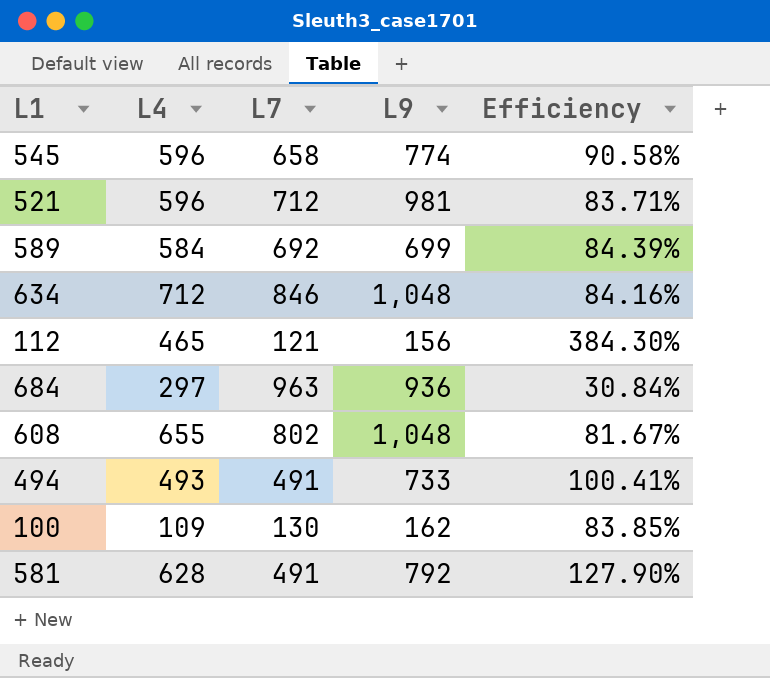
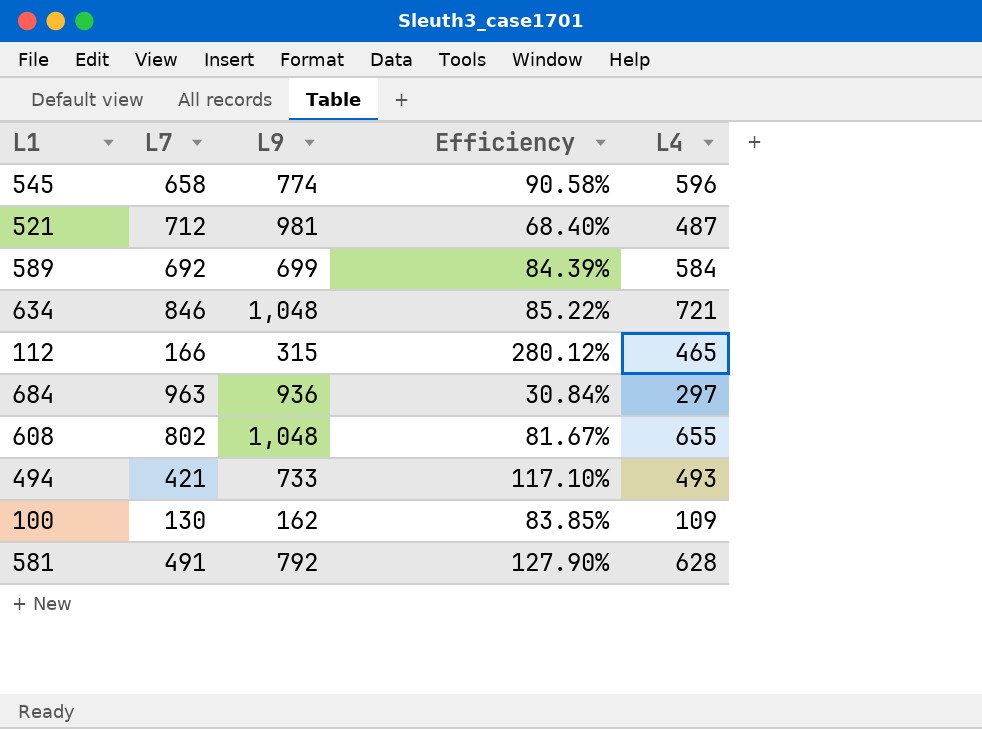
column L4 | position: 2 -> 5
521 | Efficiency: 83.71% -> 68.40%
521 | L4: 596 -> 487
634 | Efficiency: 84.16% -> 85.22%
634 | L4: 712 -> 721
112 | L7: 121 -> 166
112 | L9: 156 -> 315
112 | Efficiency: 384.30% -> 280.12%
494 | L7: 491 -> 421
494 | Efficiency: 100.41% -> 117.10%

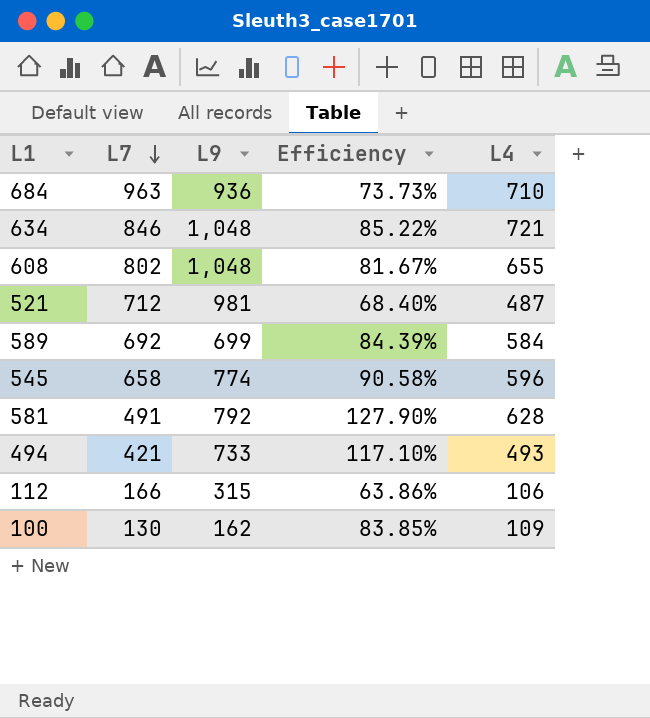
row order: none -> L7 descending
684 | Efficiency: 30.84% -> 73.73%
684 | L4: 297 -> 710
112 | Efficiency: 280.12% -> 63.86%
112 | L4: 465 -> 106

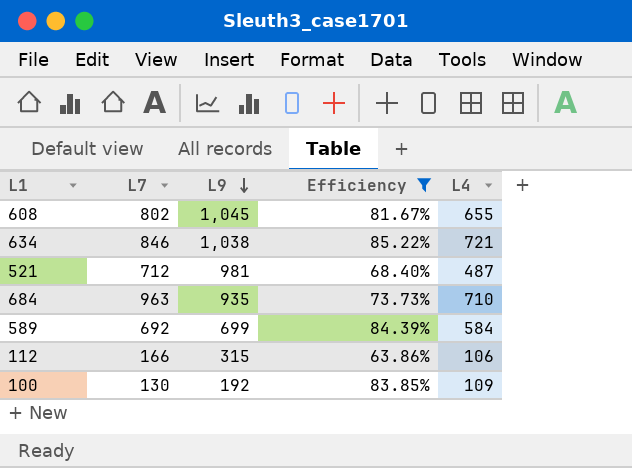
filter: none -> Efficiency <= 85.22%
row order: L7 descending -> L9 descending
608 | L9: 1,048 -> 1,045
634 | L9: 1,048 -> 1,038
684 | L9: 936 -> 935
100 | L9: 162 -> 192

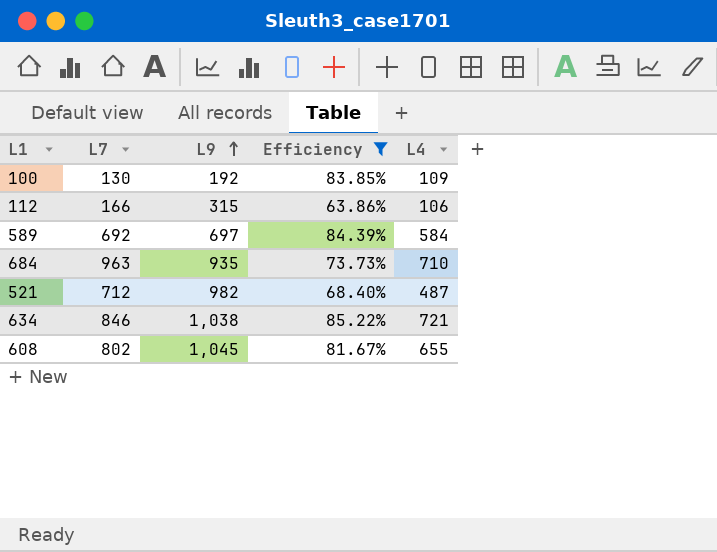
row order: L9 descending -> L9 ascending
589 | L9: 699 -> 697
521 | L9: 981 -> 982

